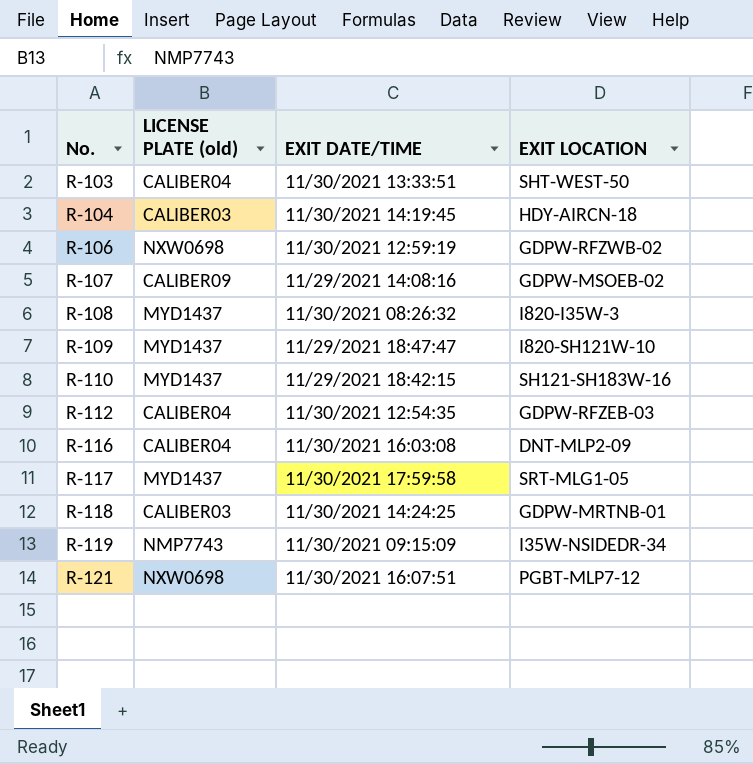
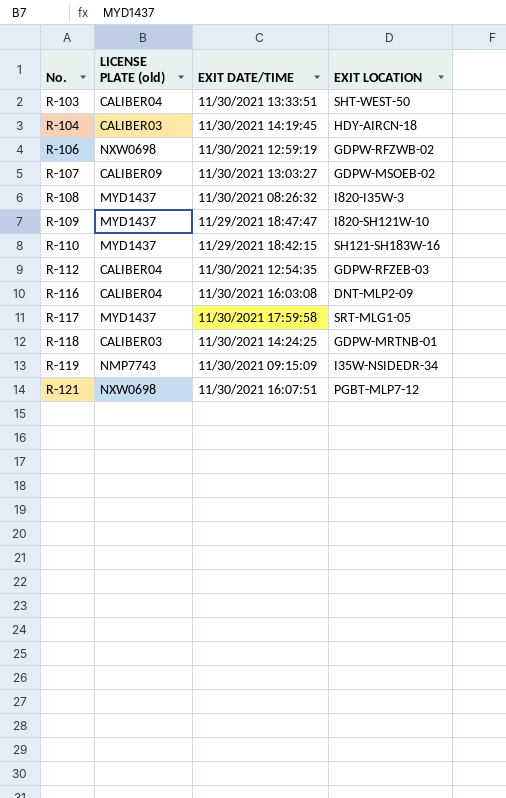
R-107 | EXIT DATE/TIME: 11/29/2021 14:08:16 -> 11/30/2021 13:03:27

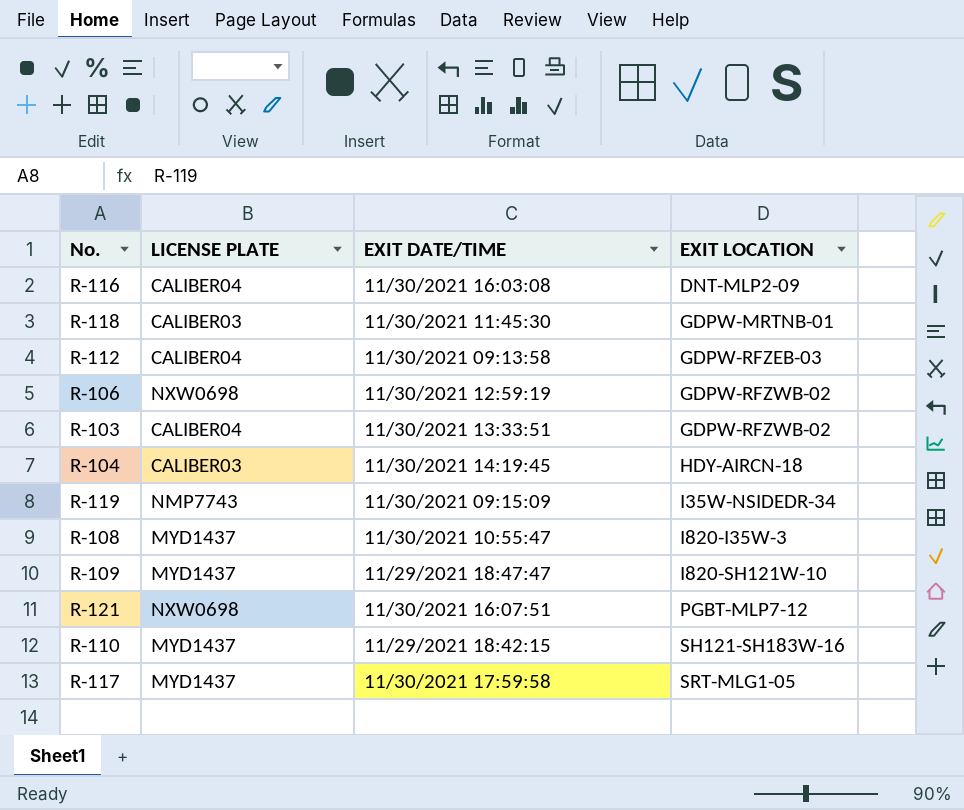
row order: No. ascending -> EXIT LOCATION ascending
column name: LICENSE PLATE (old) -> LICENSE PLATE
row R-107: CALIBER09 | 11/30/2021 13:03:27 | GDPW-MSOEB-02 -> none
R-118 | EXIT DATE/TIME: 11/30/2021 14:24:25 -> 11/30/2021 11:45:30
R-112 | EXIT DATE/TIME: 11/30/2021 12:54:35 -> 11/30/2021 09:13:58
R-103 | EXIT LOCATION: SHT-WEST-50 -> GDPW-RFZWB-02
R-108 | EXIT DATE/TIME: 11/30/2021 08:26:32 -> 11/30/2021 10:55:47

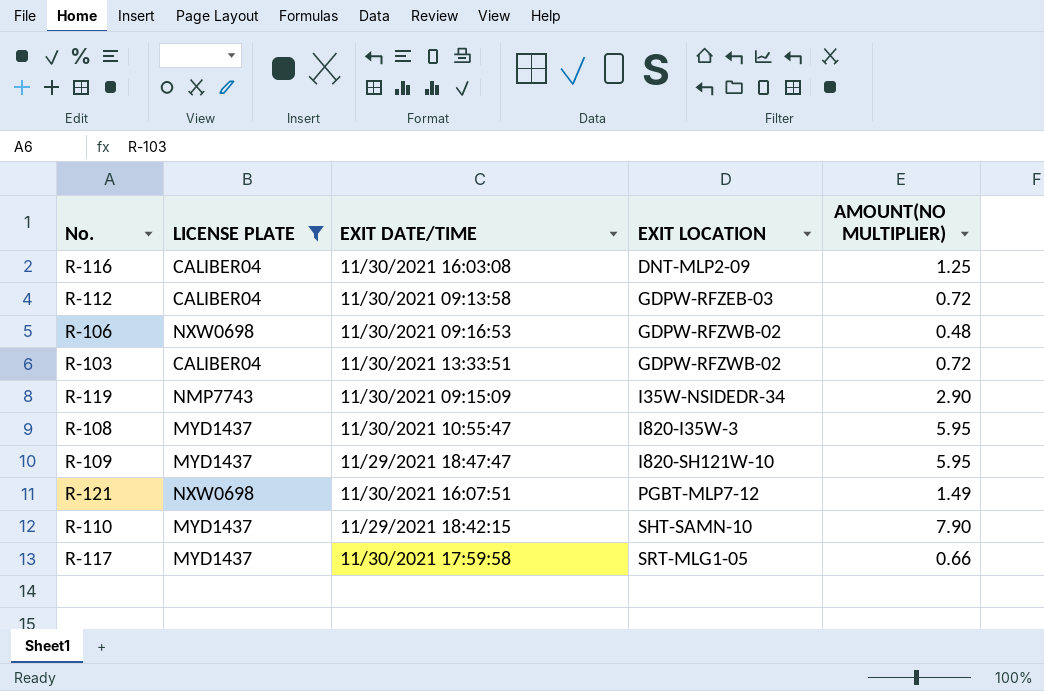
filter: none -> LICENSE PLATE != CALIBER03
column AMOUNT(NO MULTIPLIER) | position: none -> 5
R-106 | EXIT DATE/TIME: 11/30/2021 12:59:19 -> 11/30/2021 09:16:53
R-110 | EXIT LOCATION: SH121-SH183W-16 -> SHT-SAMN-10

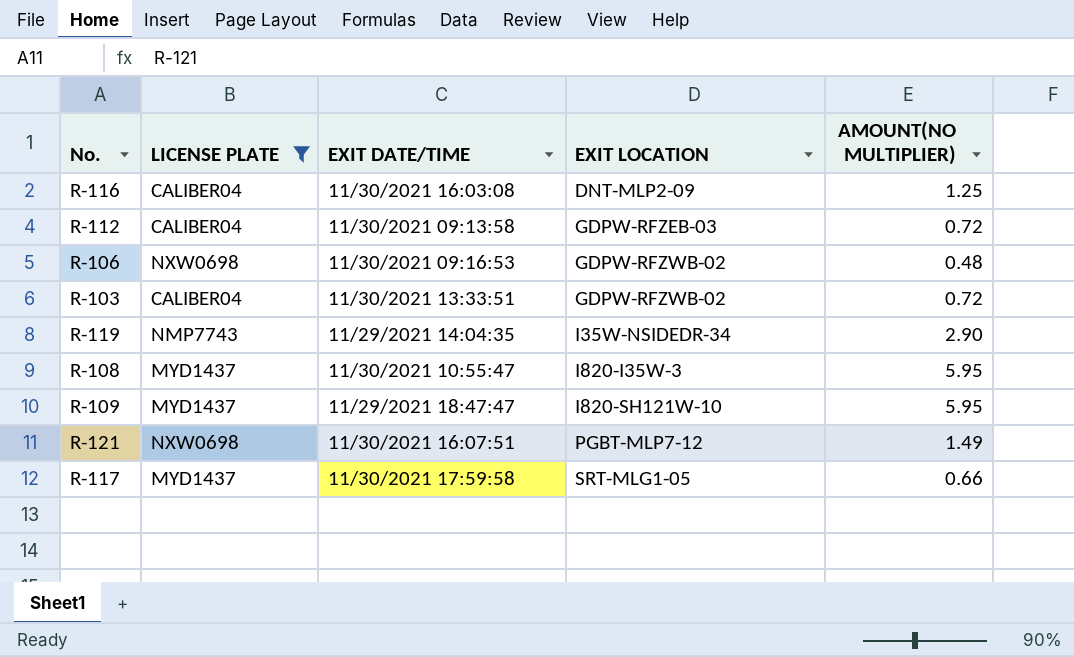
row R-110: MYD1437 | 11/29/2021 18:42:15 | SHT-SAMN-10 | 7.90 -> none
R-119 | EXIT DATE/TIME: 11/30/2021 09:15:09 -> 11/29/2021 14:04:35

